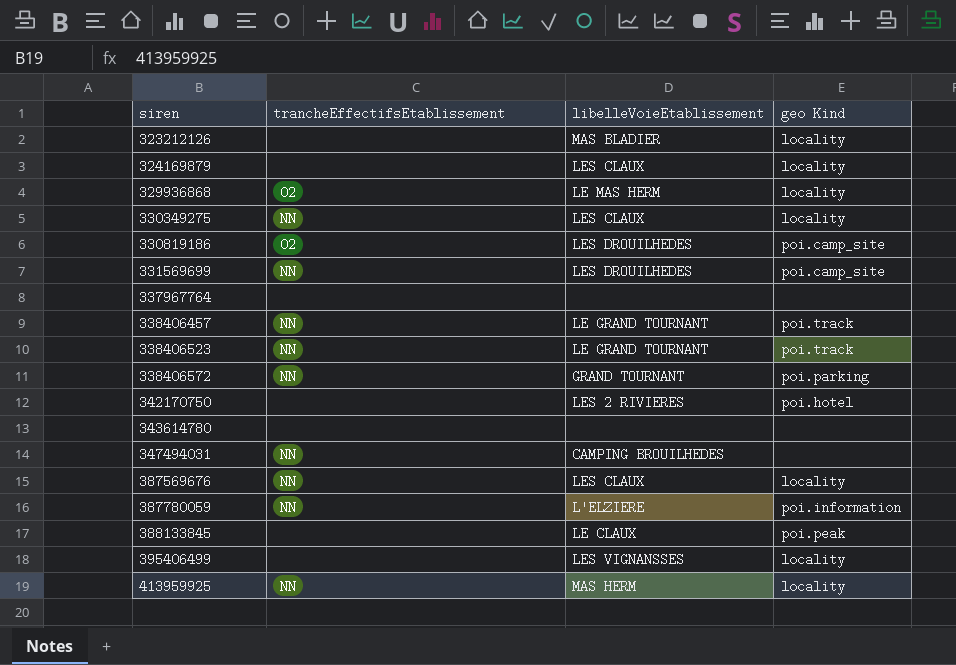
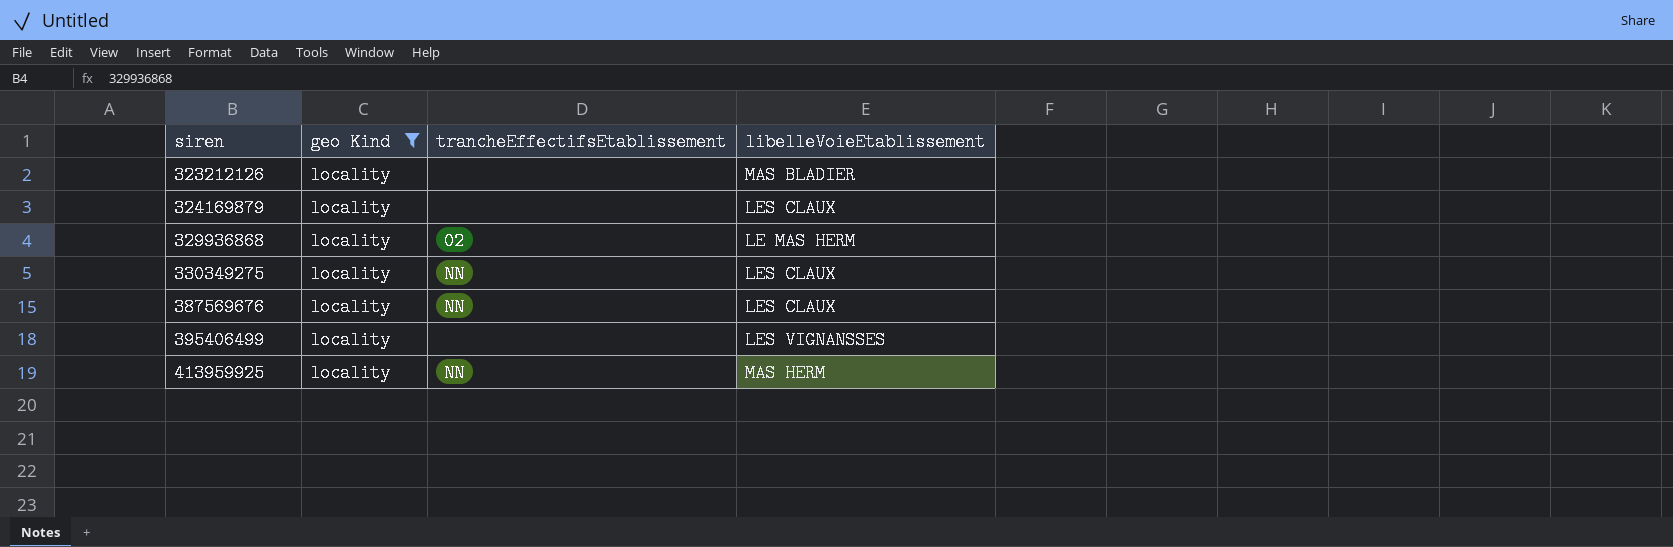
filter: none -> geo Kind = locality
column geo Kind | position: 4 -> 2

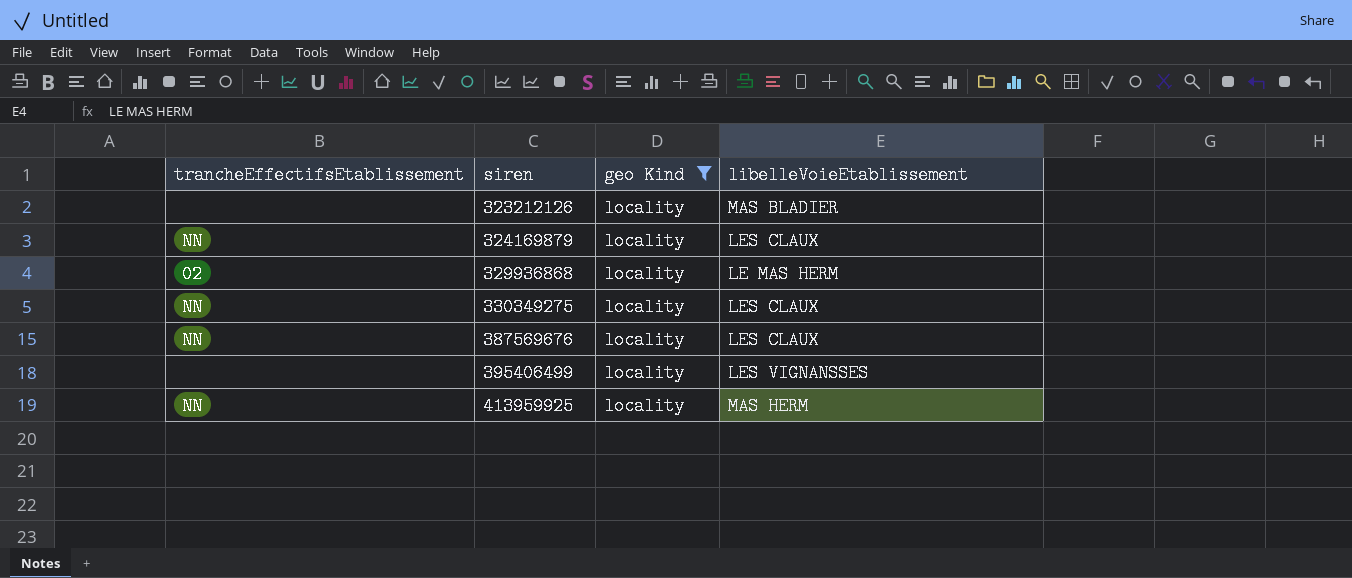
column trancheEffectifsEtablissement | position: 3 -> 1
324169879 | trancheEffectifsEtablissement: none -> NN

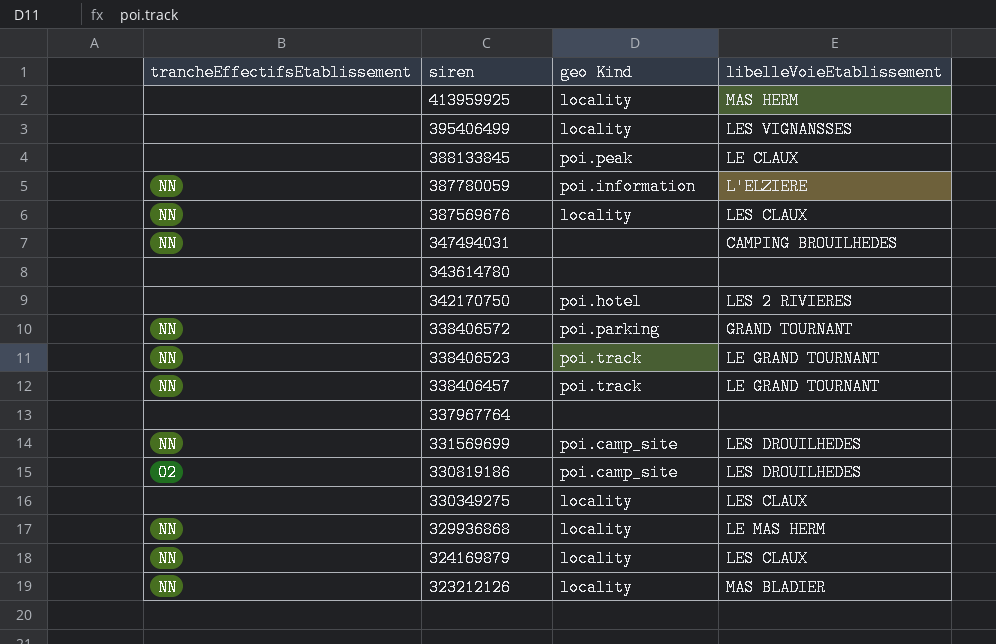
filter: geo Kind = locality -> none
row order: siren ascending -> siren descending
413959925 | trancheEffectifsEtablissement: NN -> none
330349275 | trancheEffectifsEtablissement: NN -> none
329936868 | trancheEffectifsEtablissement: 02 -> NN
323212126 | trancheEffectifsEtablissement: none -> NN

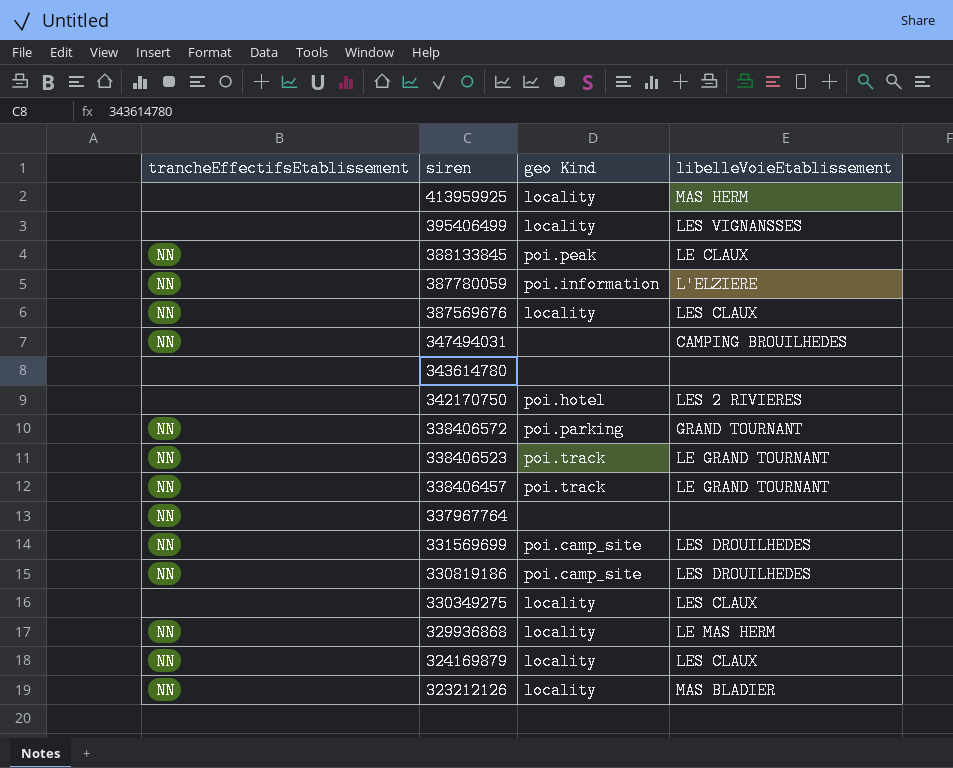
388133845 | trancheEffectifsEtablissement: none -> NN
337967764 | trancheEffectifsEtablissement: none -> NN
330819186 | trancheEffectifsEtablissement: 02 -> NN

